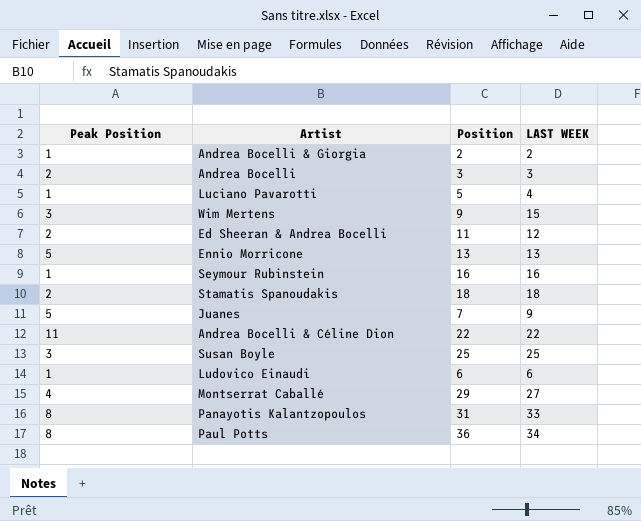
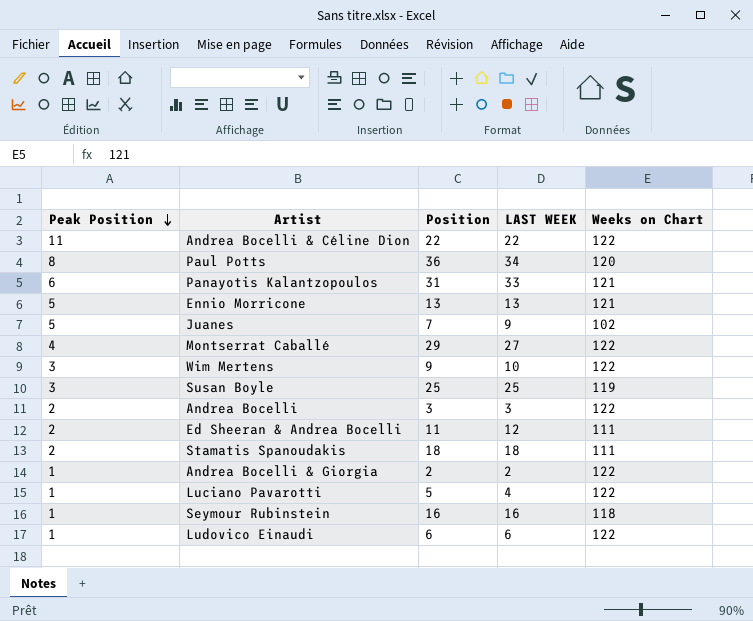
row order: none -> Peak Position descending
column Weeks on Chart | position: none -> 5
Panayotis Kalantzopoulos | Peak Position: 8 -> 6
Wim Mertens | LAST WEEK: 15 -> 10

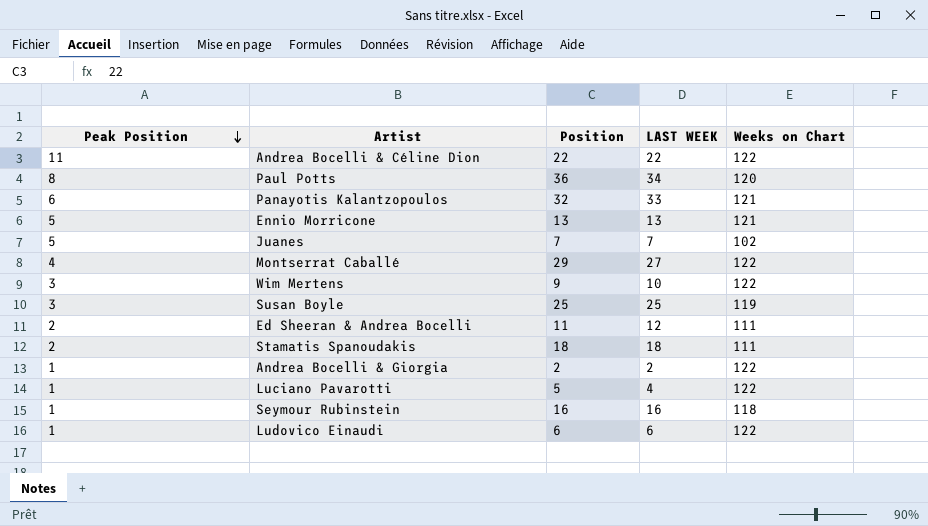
row Andrea Bocelli: 2 | 3 | 3 | 122 -> none
Panayotis Kalantzopoulos | Position: 31 -> 32
Juanes | LAST WEEK: 9 -> 7

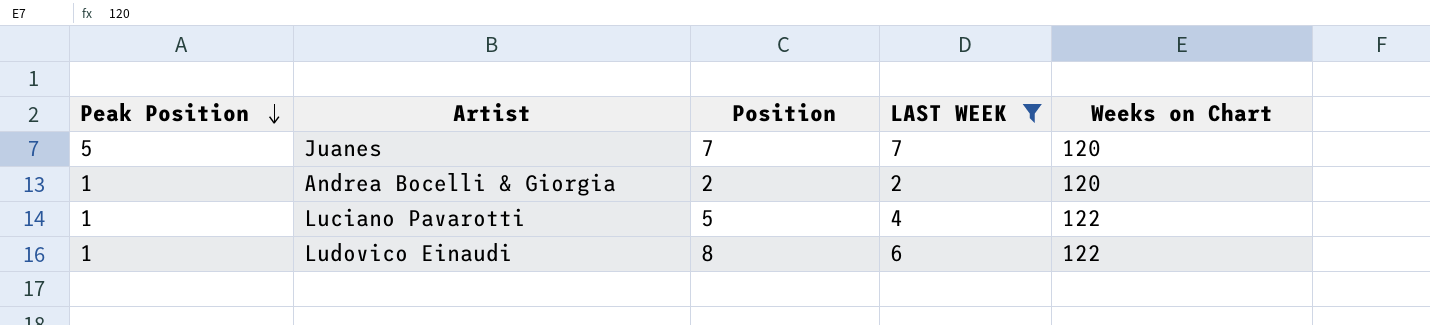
filter: none -> LAST WEEK <= 7
Juanes | Weeks on Chart: 102 -> 120
Andrea Bocelli & Giorgia | Weeks on Chart: 122 -> 120
Ludovico Einaudi | Position: 6 -> 8

